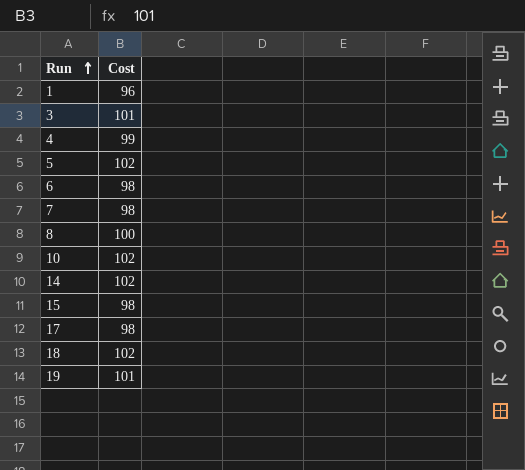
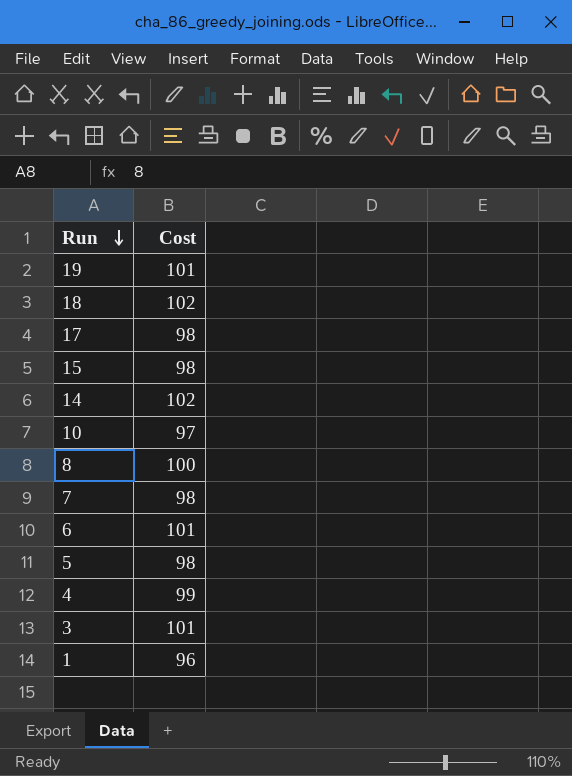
row order: Run ascending -> Run descending
10 | Cost: 102 -> 97
6 | Cost: 98 -> 101
5 | Cost: 102 -> 98

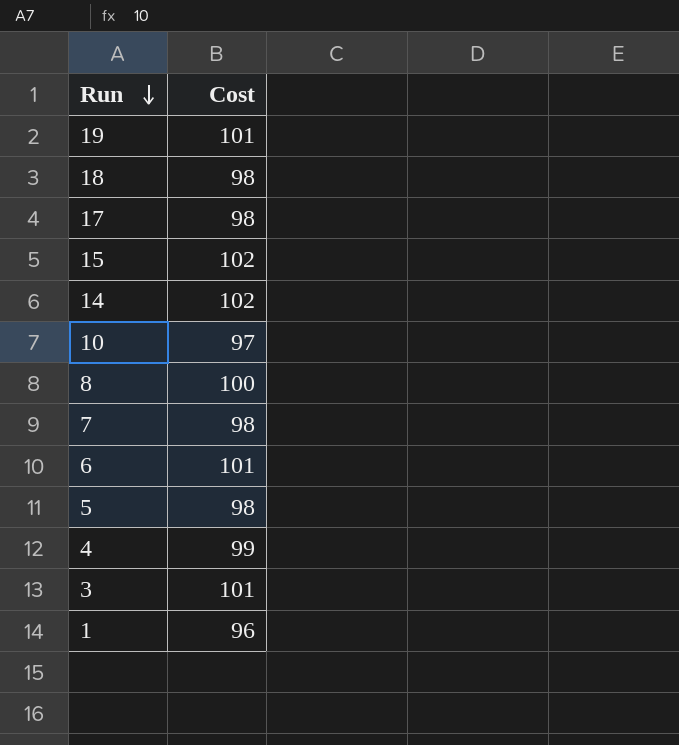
18 | Cost: 102 -> 98
15 | Cost: 98 -> 102

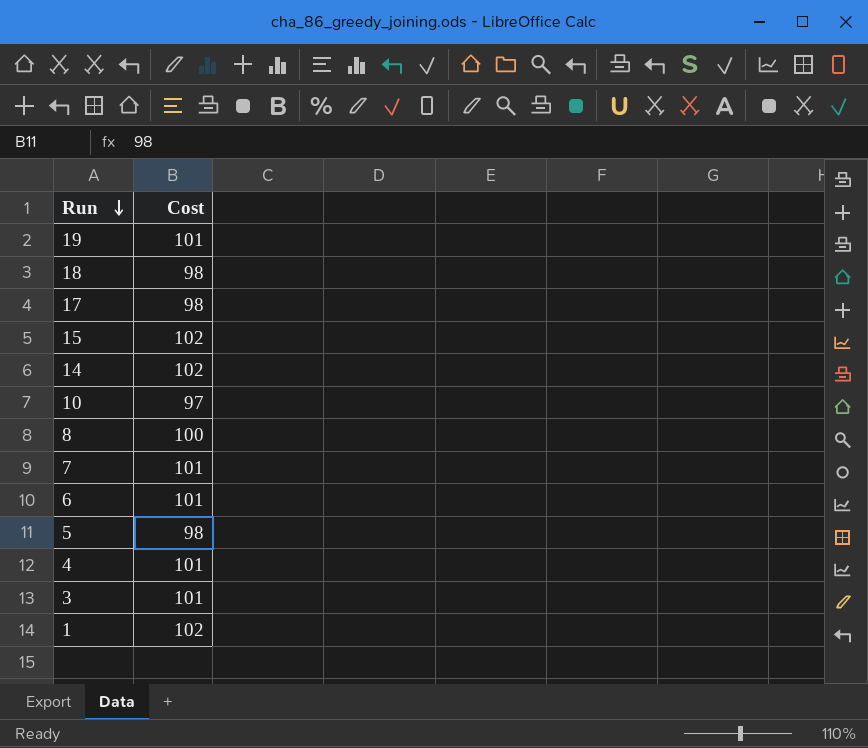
7 | Cost: 98 -> 101
4 | Cost: 99 -> 101
1 | Cost: 96 -> 102

